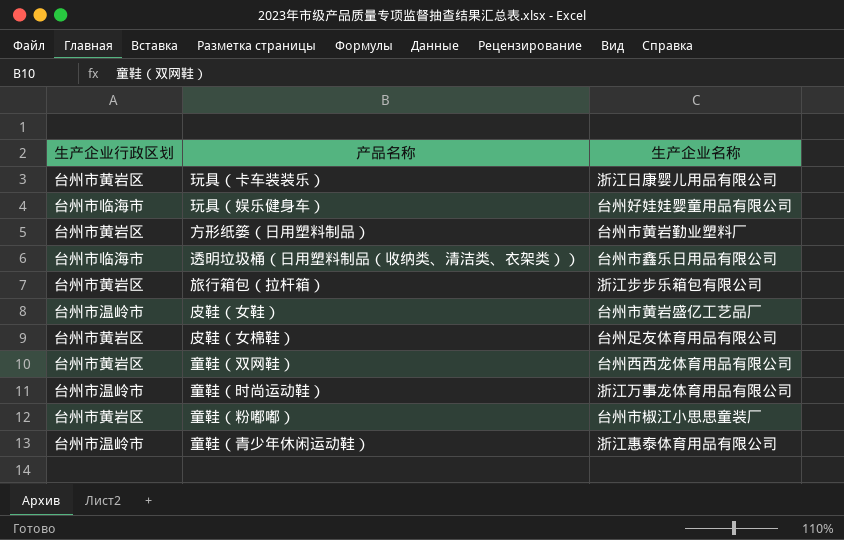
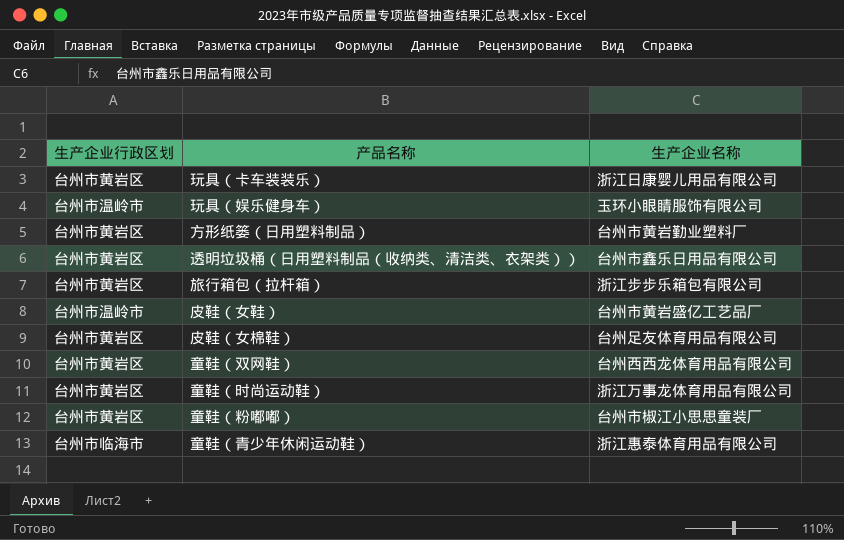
玩具（娱乐健身车） | 生产企业行政区划: 台州市临海市 -> 台州市温岭市
玩具（娱乐健身车） | 生产企业名称: 台州好娃娃婴童用品有限公司 -> 玉环小眼睛服饰有限公司
透明垃圾桶（日用塑料制品（收纳类、清洁类、衣架类）） | 生产企业行政区划: 台州市临海市 -> 台州市黄岩区
童鞋（时尚运动鞋） | 生产企业行政区划: 台州市温岭市 -> 台州市黄岩区
童鞋（青少年休闲运动鞋） | 生产企业行政区划: 台州市温岭市 -> 台州市临海市

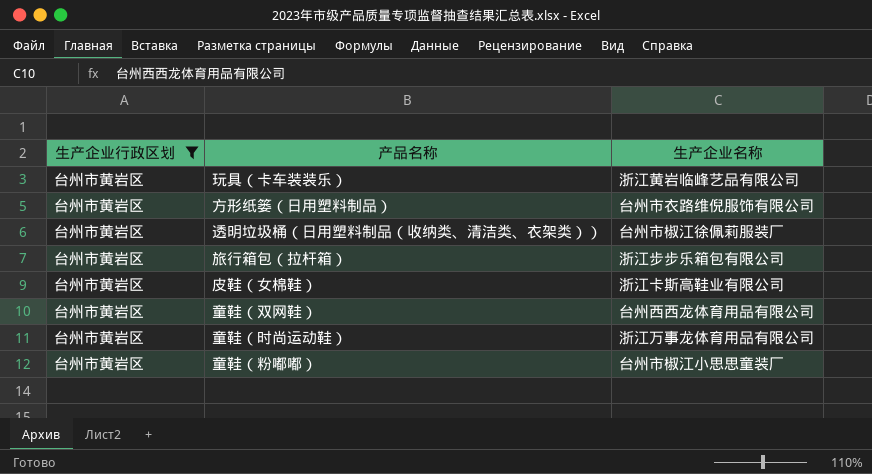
filter: none -> 生产企业行政区划 = 台州市黄岩区
玩具（卡车装装乐） | 生产企业名称: 浙江日康婴儿用品有限公司 -> 浙江黄岩临峰艺品有限公司
方形纸篓（日用塑料制品） | 生产企业名称: 台州市黄岩勤业塑料厂 -> 台州市衣路维倪服饰有限公司
透明垃圾桶（日用塑料制品（收纳类、清洁类、衣架类）） | 生产企业名称: 台州市鑫乐日用品有限公司 -> 台州市椒江徐佩莉服装厂
皮鞋（女棉鞋） | 生产企业名称: 台州足友体育用品有限公司 -> 浙江卡斯高鞋业有限公司

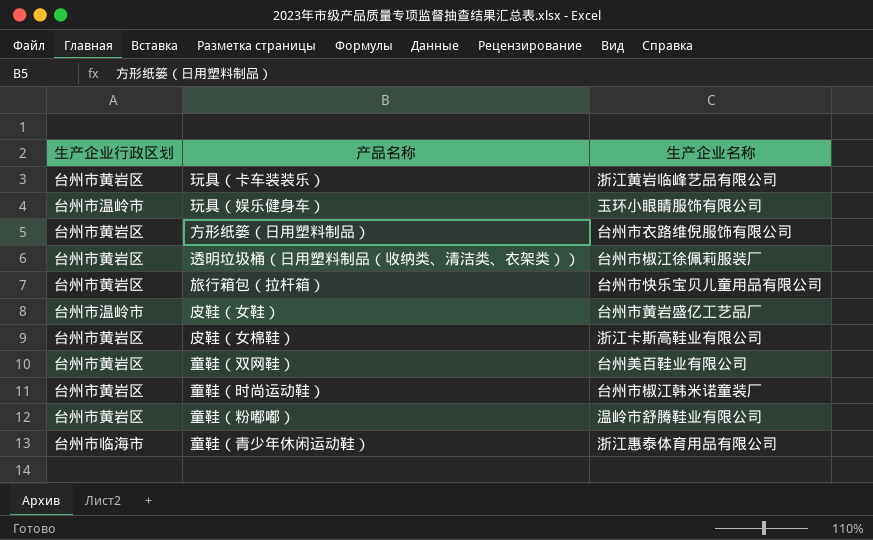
filter: 生产企业行政区划 = 台州市黄岩区 -> none
旅行箱包（拉杆箱） | 生产企业名称: 浙江步步乐箱包有限公司 -> 台州市快乐宝贝儿童用品有限公司
童鞋（双网鞋） | 生产企业名称: 台州西西龙体育用品有限公司 -> 台州美百鞋业有限公司
童鞋（时尚运动鞋） | 生产企业名称: 浙江万事龙体育用品有限公司 -> 台州市椒江韩米诺童装厂
童鞋（粉嘟嘟） | 生产企业名称: 台州市椒江小思思童装厂 -> 温岭市舒腾鞋业有限公司

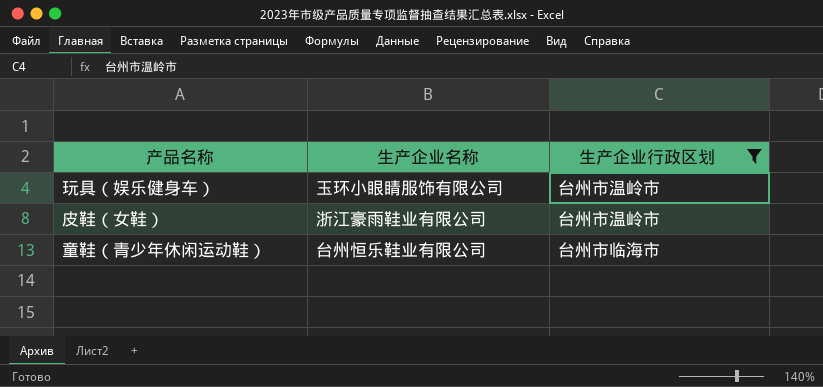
filter: none -> 生产企业行政区划 != 台州市黄岩区
column 生产企业行政区划 | position: 1 -> 3
皮鞋（女鞋） | 生产企业名称: 台州市黄岩盛亿工艺品厂 -> 浙江豪雨鞋业有限公司
童鞋（青少年休闲运动鞋） | 生产企业名称: 浙江惠泰体育用品有限公司 -> 台州恒乐鞋业有限公司

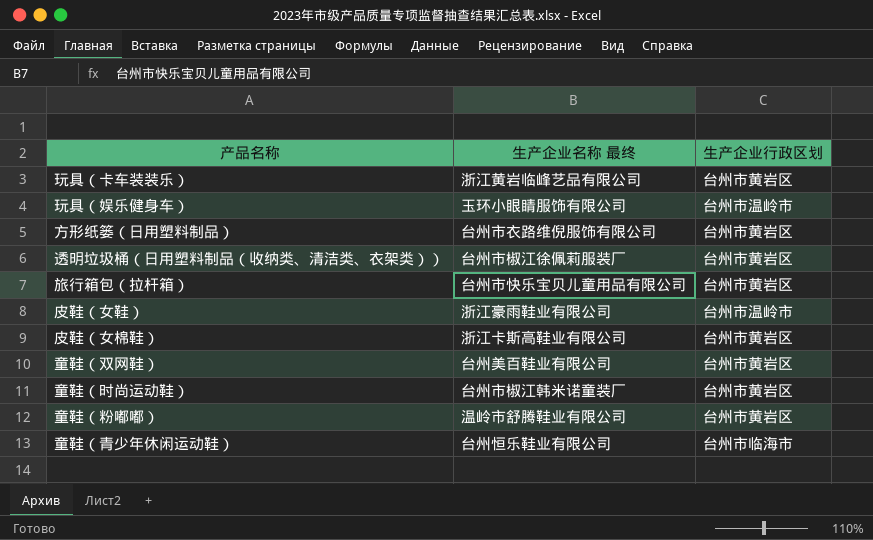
filter: 生产企业行政区划 != 台州市黄岩区 -> none
column name: 生产企业名称 -> 生产企业名称 最终

